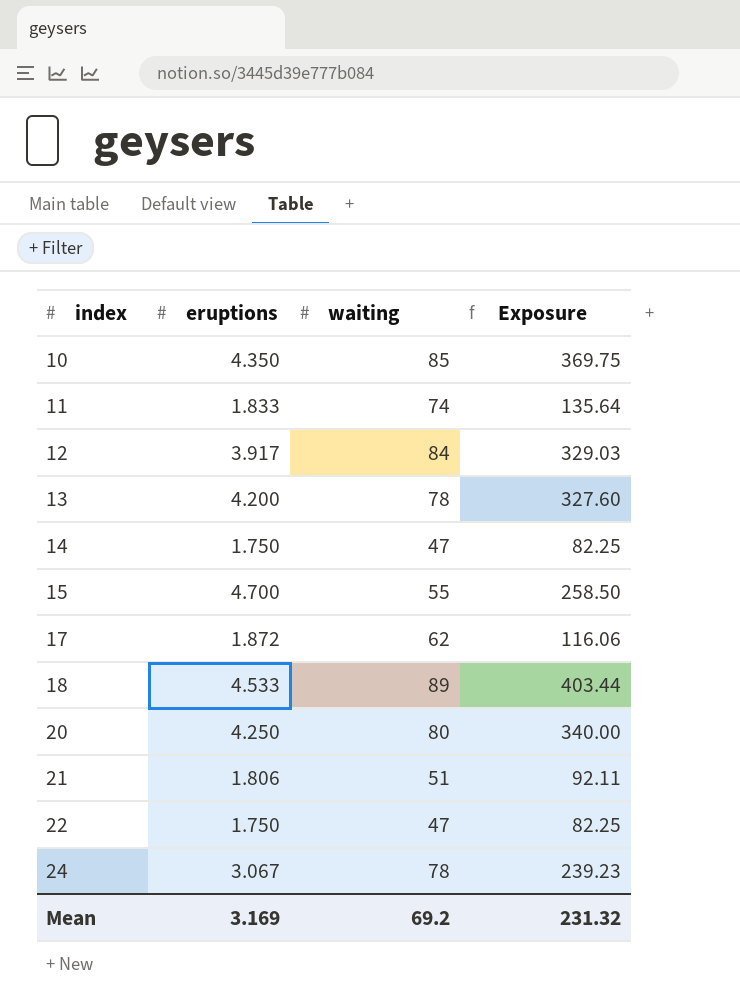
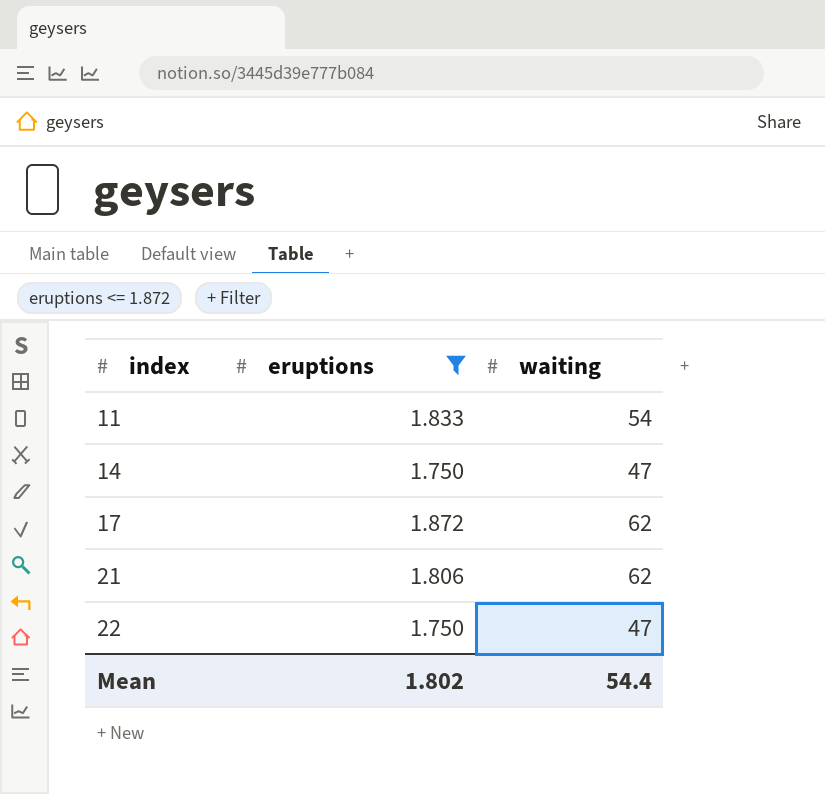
filter: none -> eruptions <= 1.872
column Exposure | formula: [eruptions] * [waiting] -> none
11 | waiting: 74 -> 54
21 | waiting: 51 -> 62
Mean | eruptions: 3.169 -> 1.802
Mean | waiting: 69.2 -> 54.4

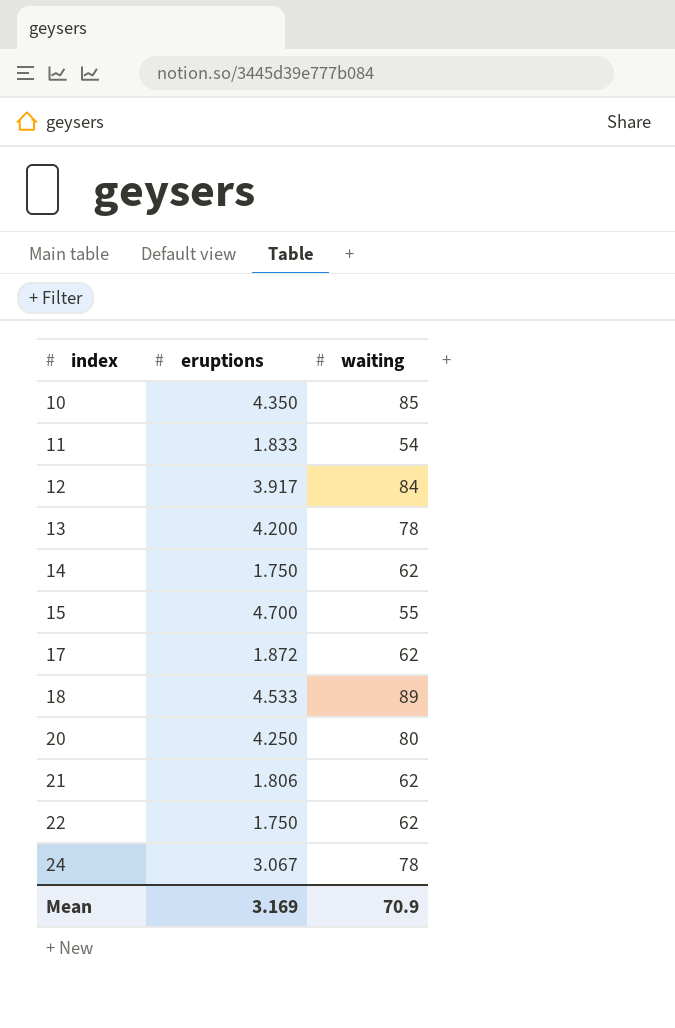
filter: eruptions <= 1.872 -> none
14 | waiting: 47 -> 62
22 | waiting: 47 -> 62
Mean | eruptions: 1.802 -> 3.169
Mean | waiting: 54.4 -> 70.9

